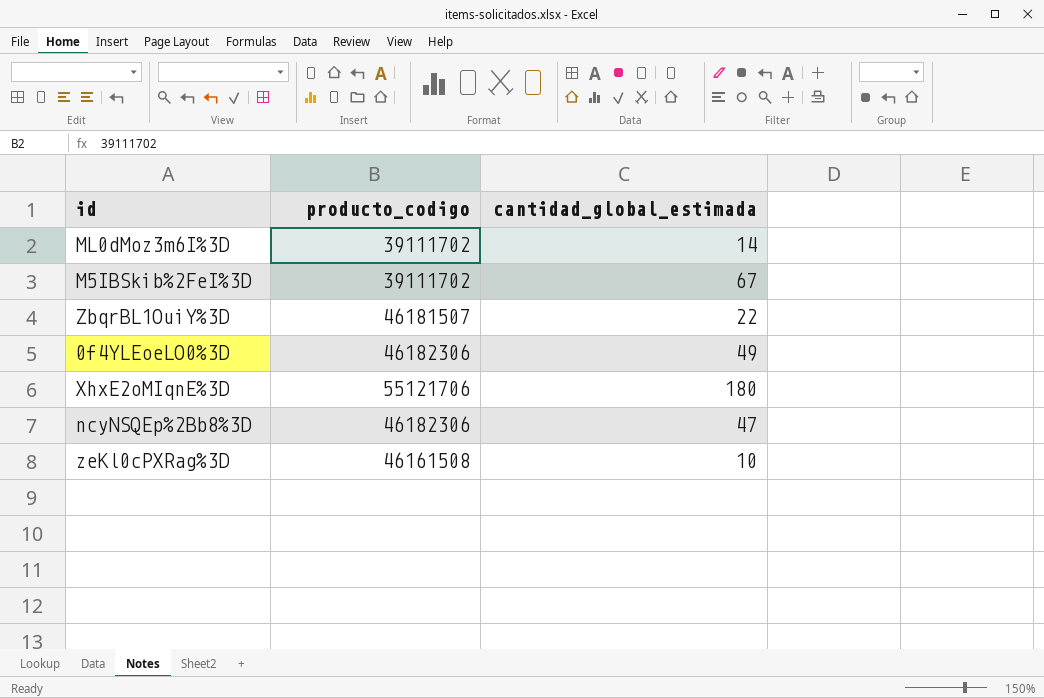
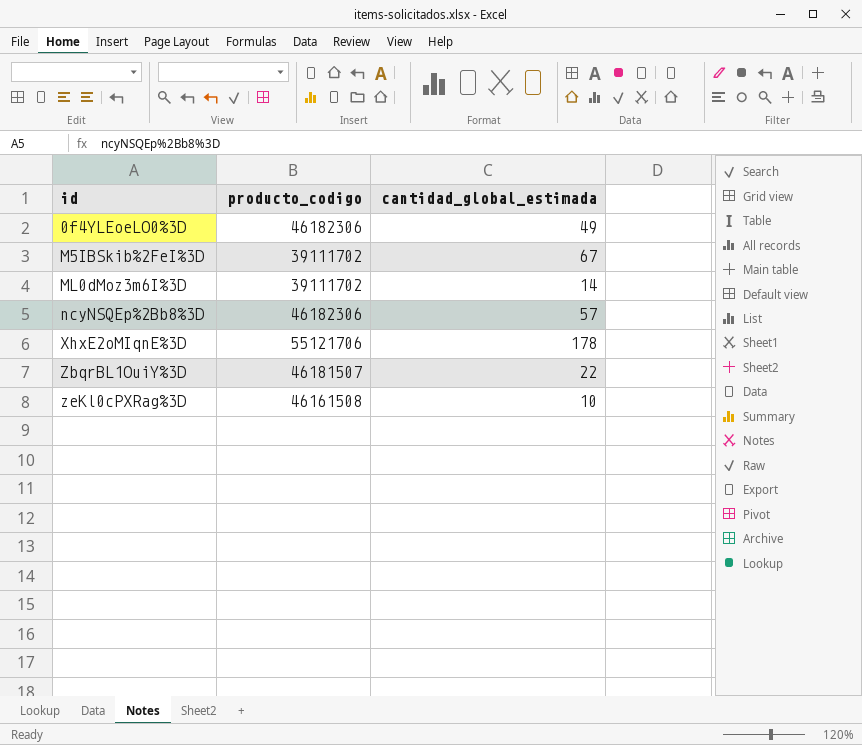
row order: none -> id ascending
ncyNSQEp%2Bb8%3D | cantidad_global_estimada: 47 -> 57
XhxE2oMIqnE%3D | cantidad_global_estimada: 180 -> 178

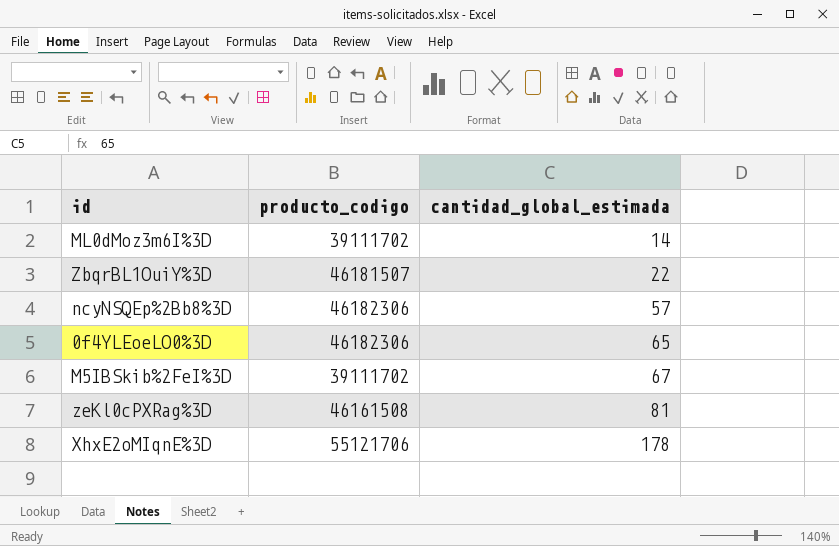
row order: id ascending -> cantidad_global_estimada ascending
0f4YLEoeLO0%3D | cantidad_global_estimada: 49 -> 65
zeKl0cPXRag%3D | cantidad_global_estimada: 10 -> 81

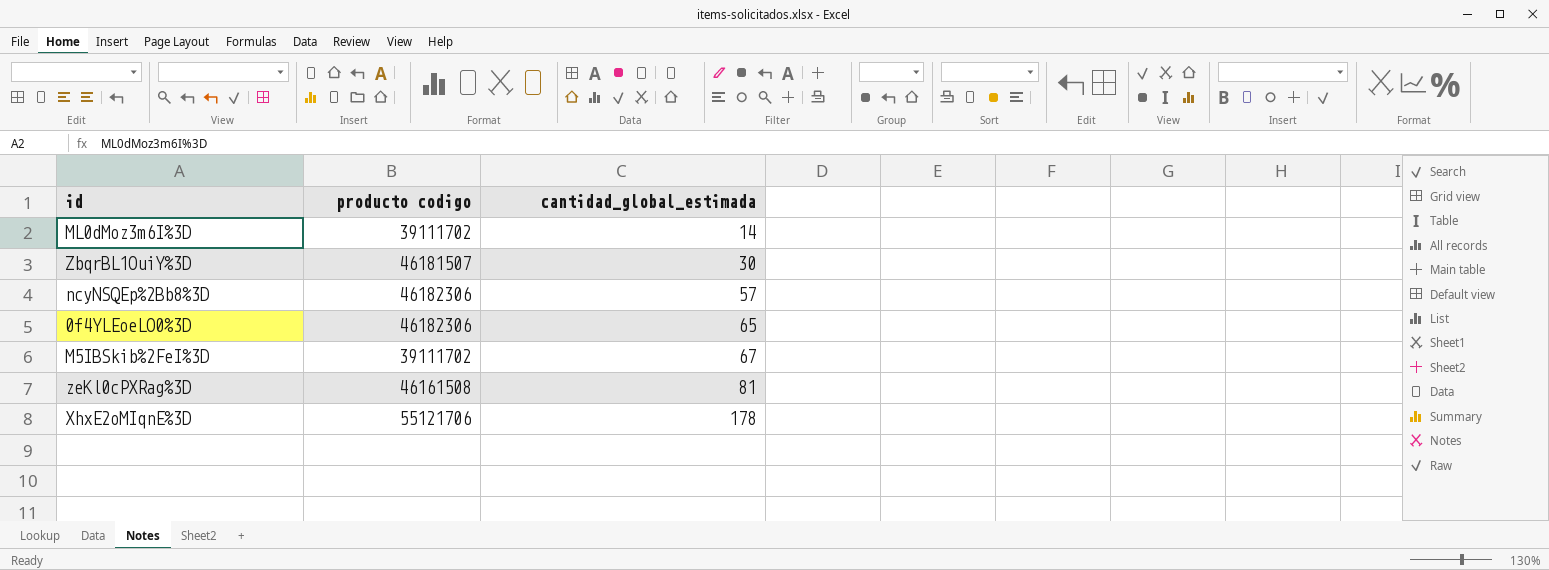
column name: producto_codigo -> producto codigo
ZbqrBL1OuiY%3D | cantidad_global_estimada: 22 -> 30

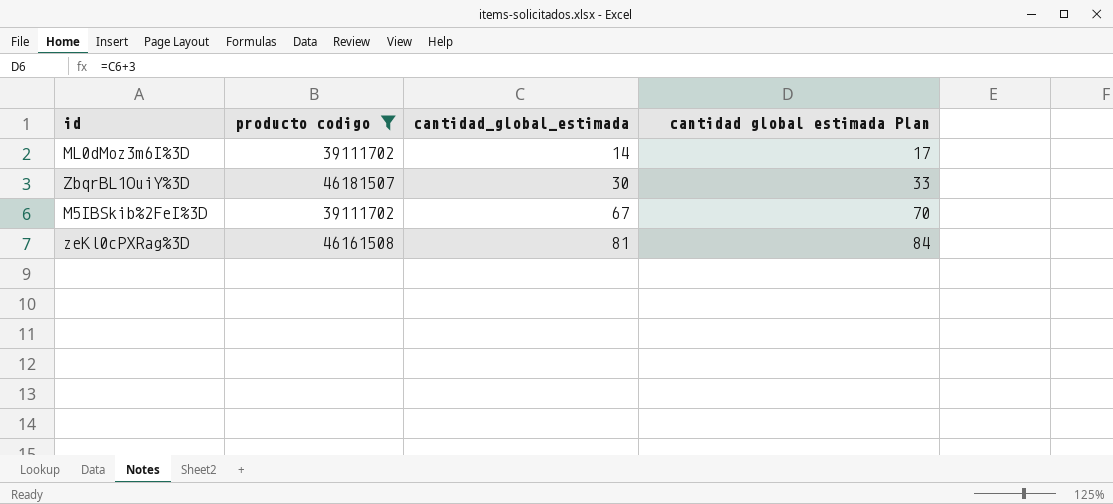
filter: none -> producto codigo <= 46181507
column cantidad global estimada Plan | formula: none -> [cantidad_global_estimada] + 3

